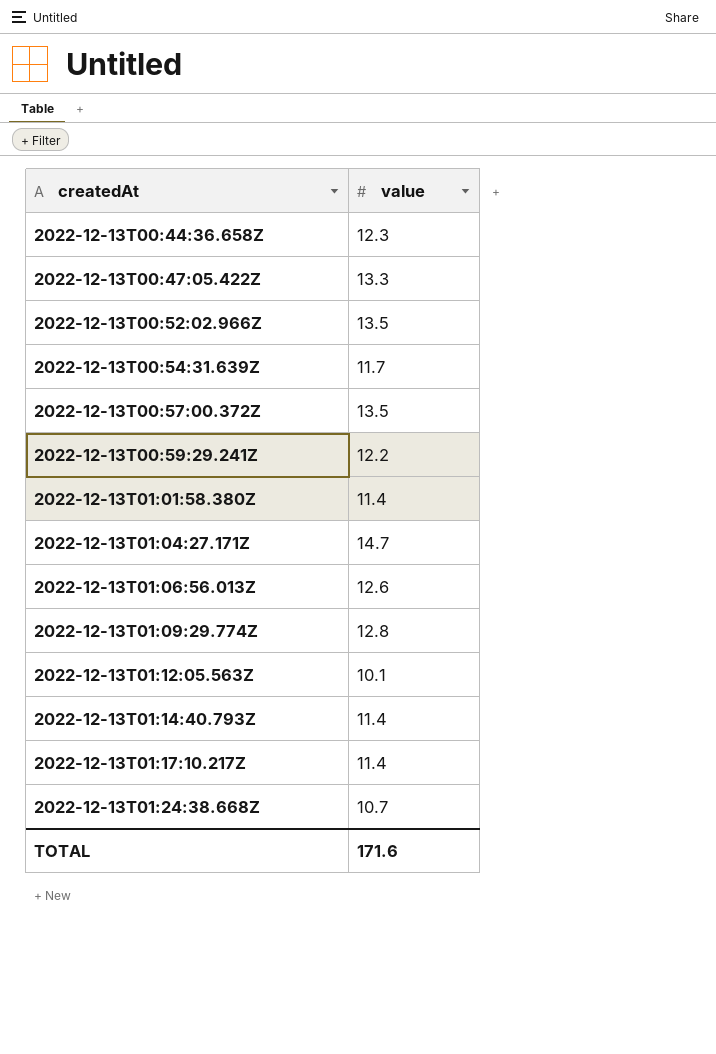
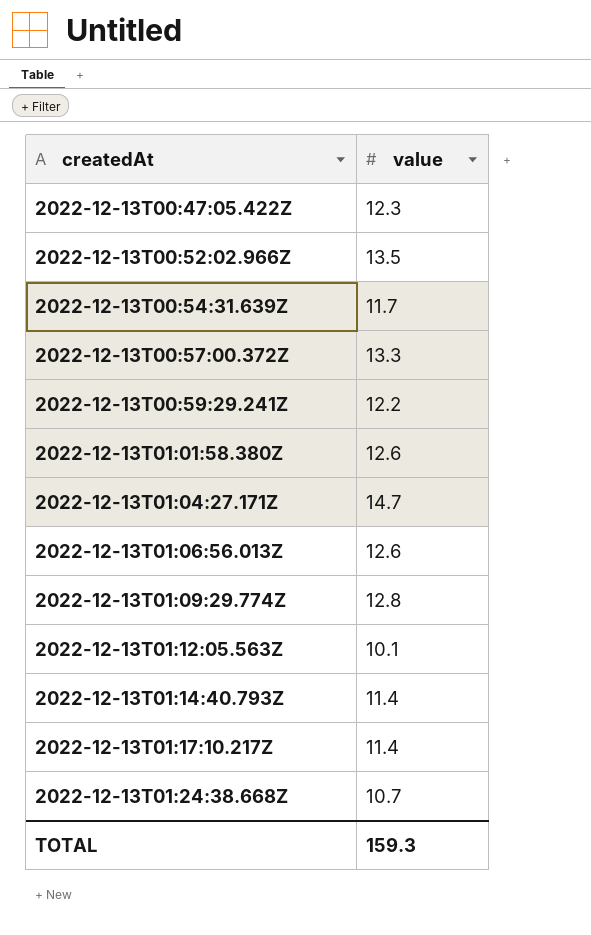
row 2022-12-13T00:44:36.658Z: 12.3 -> none
2022-12-13T00:47:05.422Z | value: 13.3 -> 12.3
2022-12-13T00:57:00.372Z | value: 13.5 -> 13.3
2022-12-13T01:01:58.380Z | value: 11.4 -> 12.6
TOTAL | value: 171.6 -> 159.3

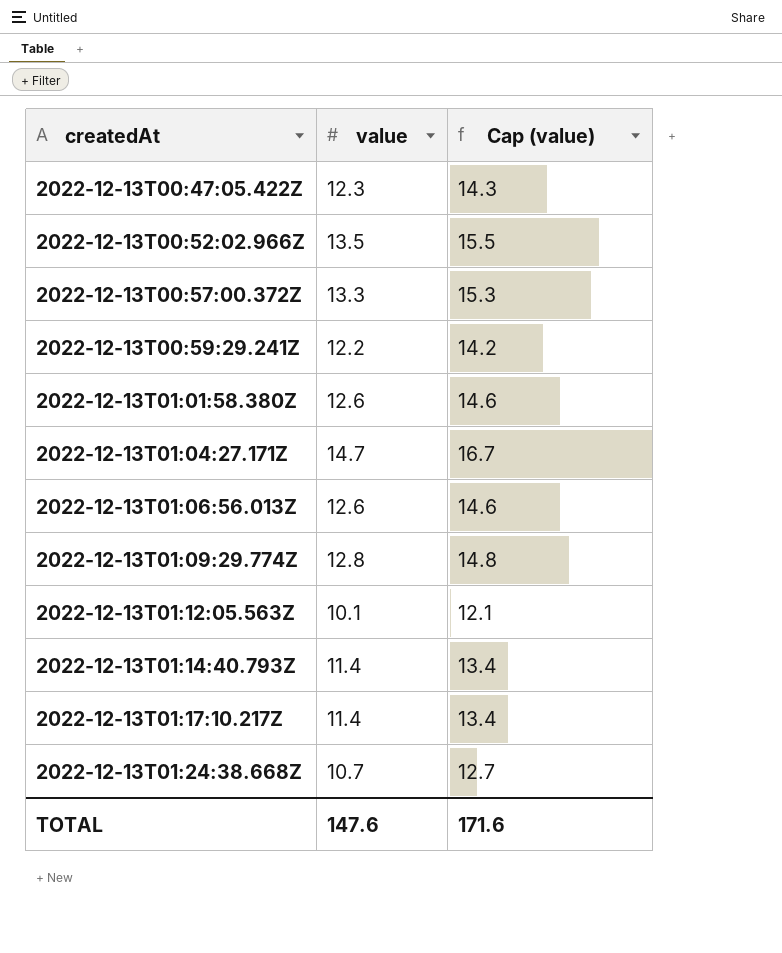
column Cap (value) | formula: none -> [value] + 2
row 2022-12-13T00:54:31.639Z: 11.7 -> none
TOTAL | value: 159.3 -> 147.6

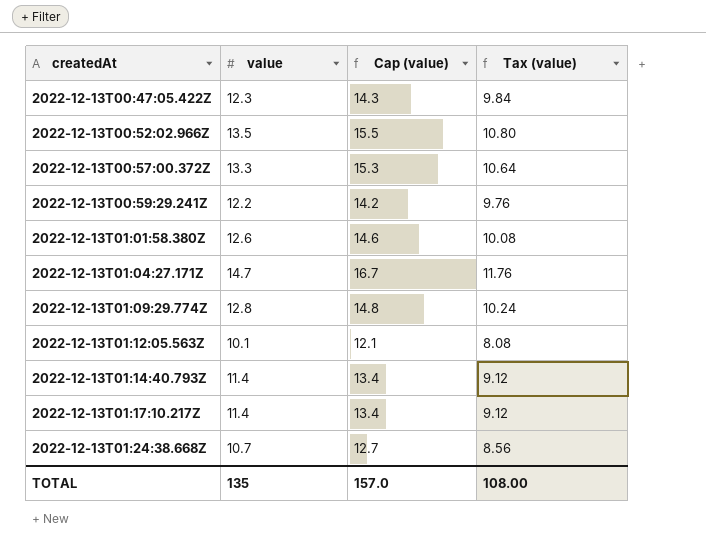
column Tax (value) | formula: none -> [value] * 0.8
row 2022-12-13T01:06:56.013Z: 12.6 | 14.6 -> none
TOTAL | value: 147.6 -> 135
TOTAL | Cap (value): 171.6 -> 157.0

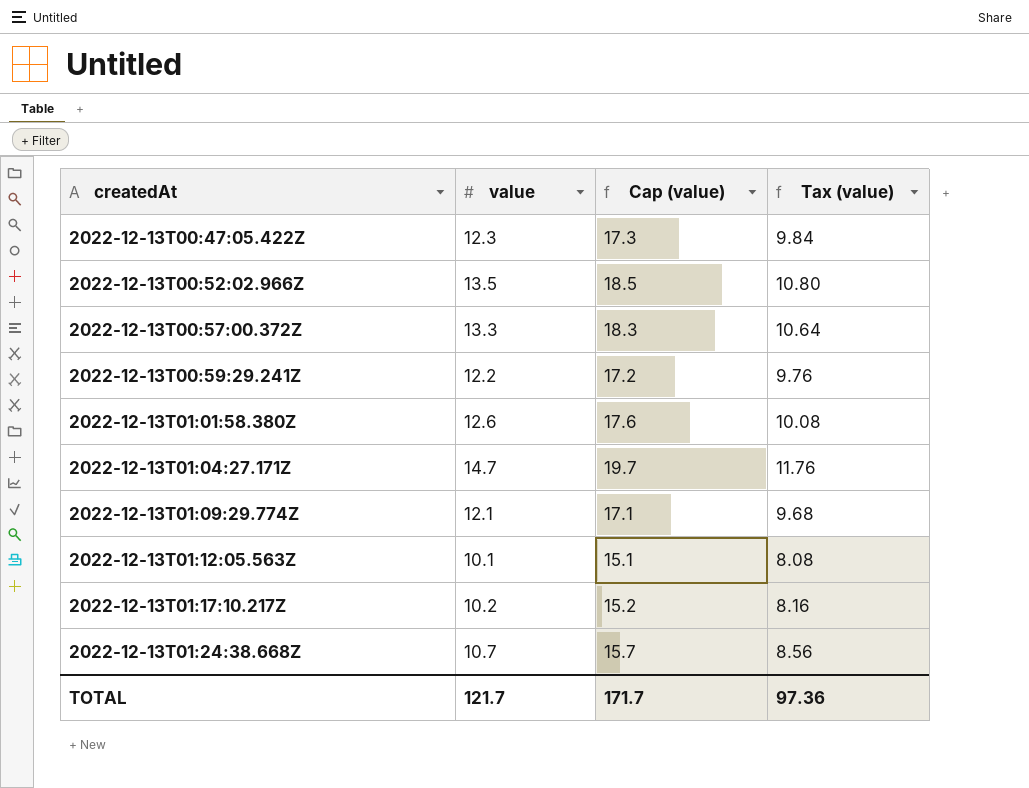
column Cap (value) | formula: [value] + 2 -> [value] + 5
row 2022-12-13T01:14:40.793Z: 11.4 | 13.4 | 9.12 -> none
2022-12-13T01:09:29.774Z | value: 12.8 -> 12.1
2022-12-13T01:09:29.774Z | Tax (value): 10.24 -> 9.68
2022-12-13T01:17:10.217Z | value: 11.4 -> 10.2
2022-12-13T01:17:10.217Z | Tax (value): 9.12 -> 8.16
TOTAL | value: 135 -> 121.7
TOTAL | Cap (value): 157.0 -> 171.7
TOTAL | Tax (value): 108.00 -> 97.36

